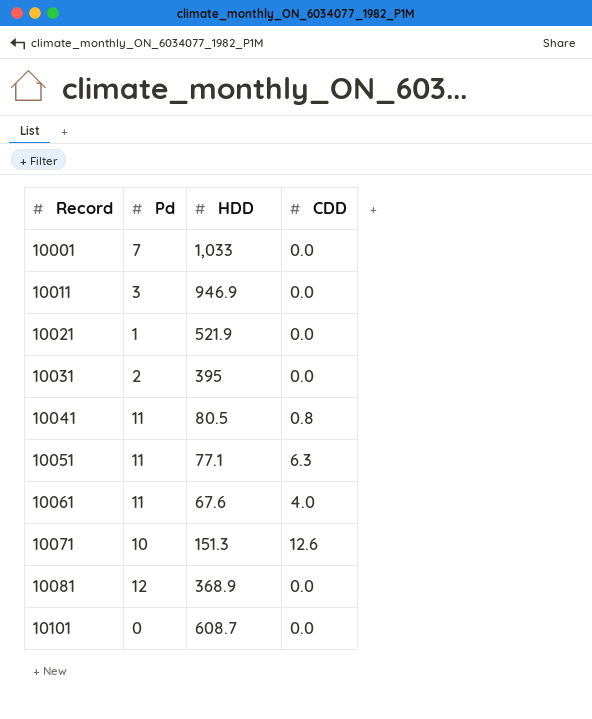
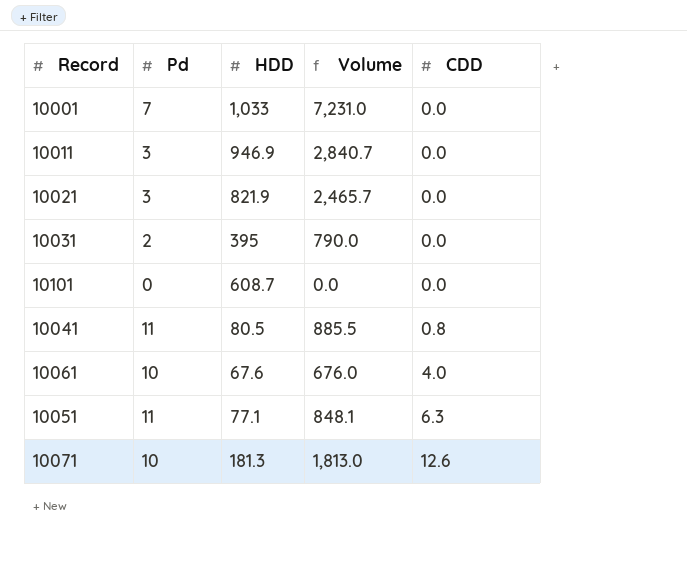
row order: Record ascending -> CDD ascending
column Volume | formula: none -> [Pd] * [HDD]
row 10081: 12 | 368.9 | 0.0 -> none
10021 | Pd: 1 -> 3
10021 | HDD: 521.9 -> 821.9
10061 | Pd: 11 -> 10
10071 | HDD: 151.3 -> 181.3

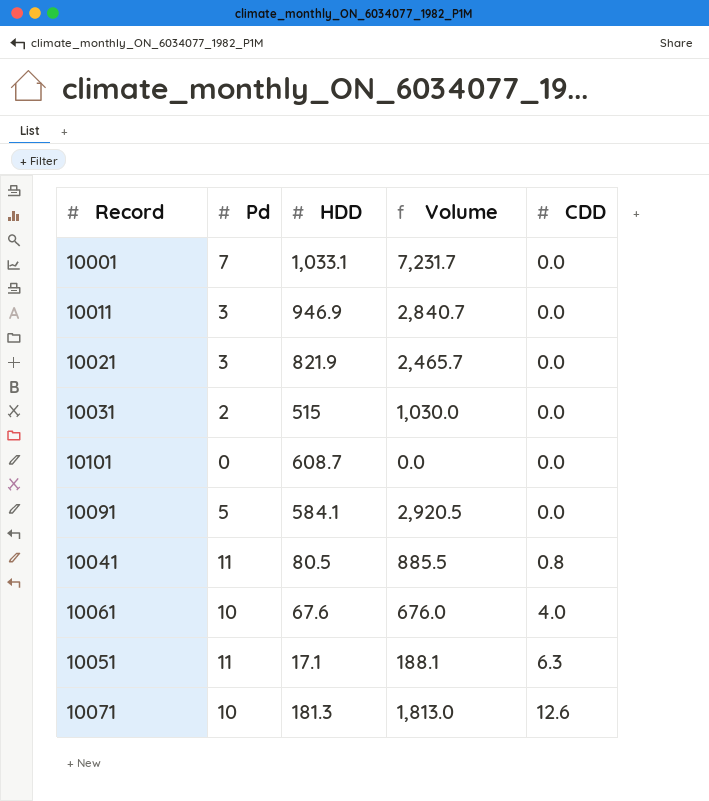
10001 | HDD: 1,033 -> 1,033.1
10001 | Volume: 7,231.0 -> 7,231.7
10031 | HDD: 395 -> 515
10031 | Volume: 790.0 -> 1,030.0
row 10091: none -> 5 | 584.1 | 2,920.5 | 0.0
10051 | HDD: 77.1 -> 17.1
10051 | Volume: 848.1 -> 188.1

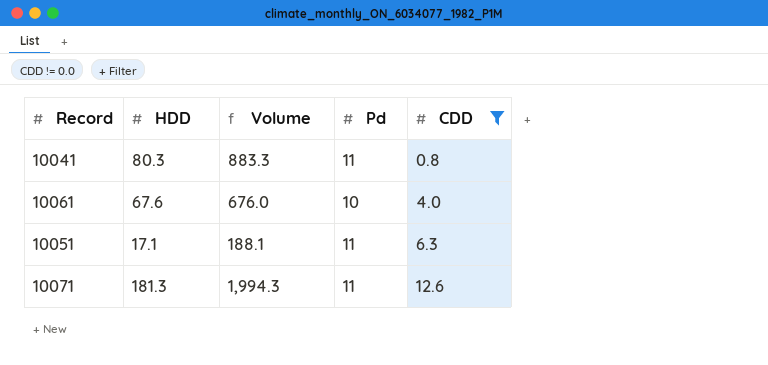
filter: none -> CDD != 0.0
column Pd | position: 2 -> 4
10041 | HDD: 80.5 -> 80.3
10041 | Volume: 885.5 -> 883.3
10071 | Volume: 1,813.0 -> 1,994.3
10071 | Pd: 10 -> 11

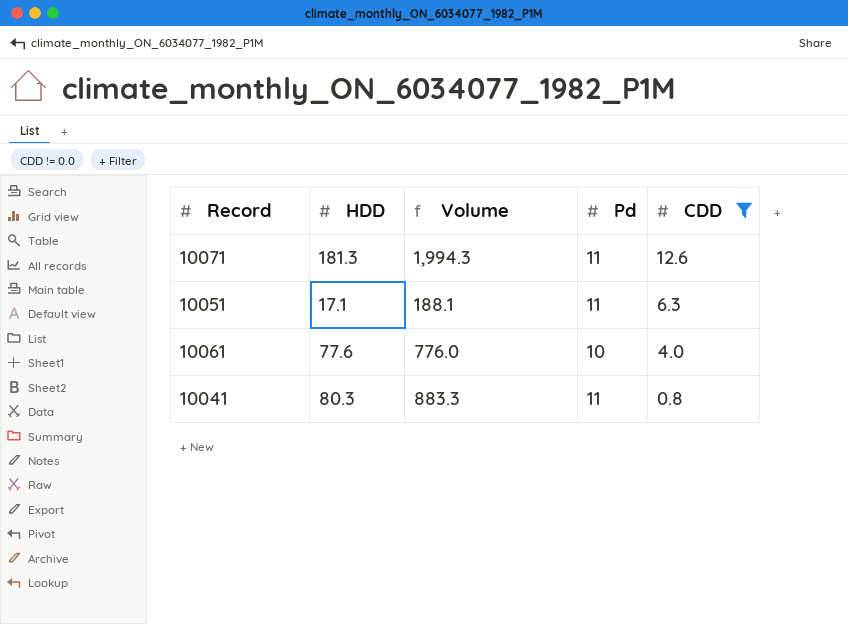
row order: CDD ascending -> CDD descending
10061 | HDD: 67.6 -> 77.6
10061 | Volume: 676.0 -> 776.0

